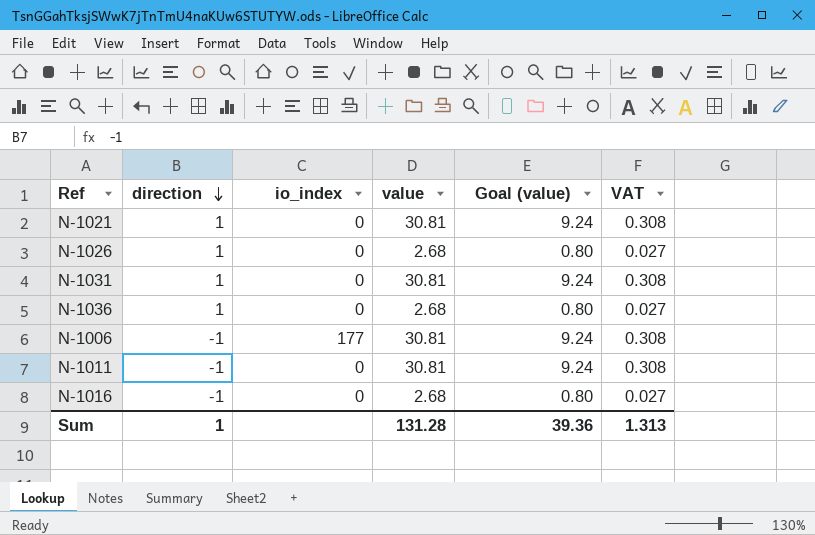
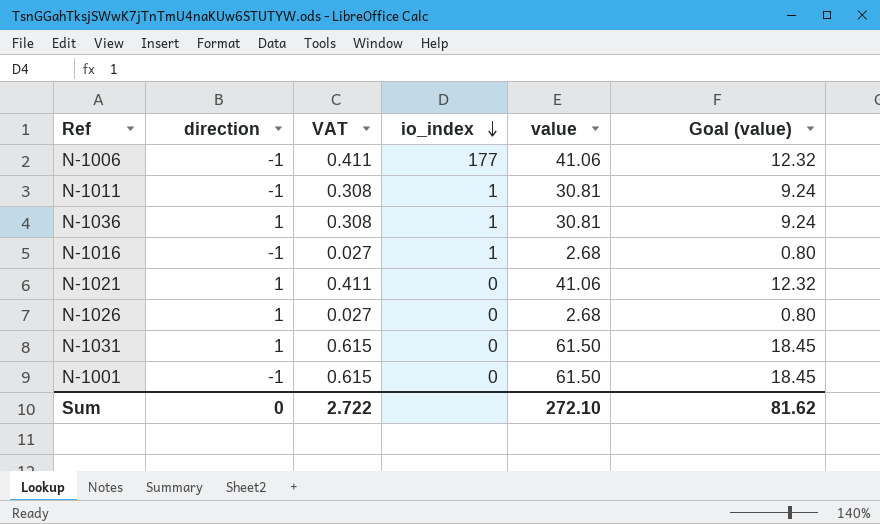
row order: direction descending -> io_index descending
column VAT | position: 6 -> 3
N-1006 | VAT: 0.308 -> 0.411
N-1006 | value: 30.81 -> 41.06
N-1006 | Goal (value): 9.24 -> 12.32
N-1011 | io_index: 0 -> 1
N-1036 | VAT: 0.027 -> 0.308
N-1036 | io_index: 0 -> 1
N-1036 | value: 2.68 -> 30.81
N-1036 | Goal (value): 0.80 -> 9.24
N-1016 | io_index: 0 -> 1
N-1021 | VAT: 0.308 -> 0.411
N-1021 | value: 30.81 -> 41.06
N-1021 | Goal (value): 9.24 -> 12.32
N-1031 | VAT: 0.308 -> 0.615
N-1031 | value: 30.81 -> 61.50
N-1031 | Goal (value): 9.24 -> 18.45
row N-1001: none -> -1 | 0.615 | 0 | 61.50 | 18.45
Sum | direction: 1 -> 0
Sum | VAT: 1.313 -> 2.722
Sum | value: 131.28 -> 272.10
Sum | Goal (value): 39.36 -> 81.62

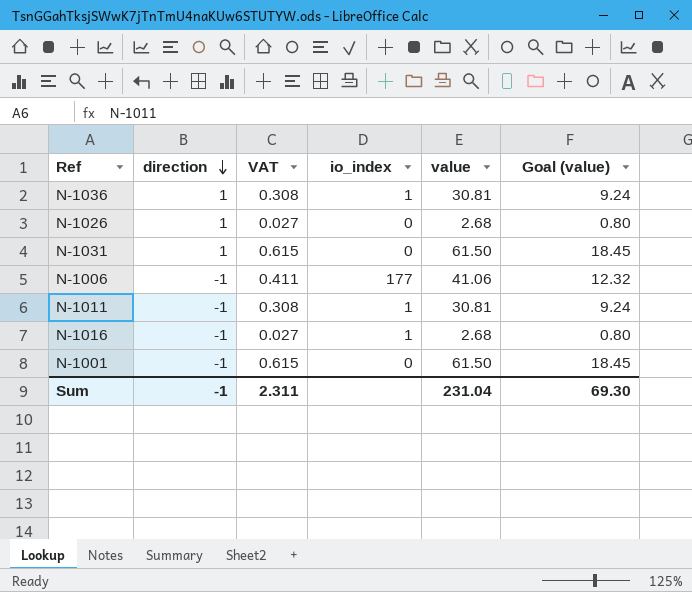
row order: io_index descending -> direction descending
row N-1021: 1 | 0.411 | 0 | 41.06 | 12.32 -> none
Sum | direction: 0 -> -1
Sum | VAT: 2.722 -> 2.311
Sum | value: 272.10 -> 231.04
Sum | Goal (value): 81.62 -> 69.30

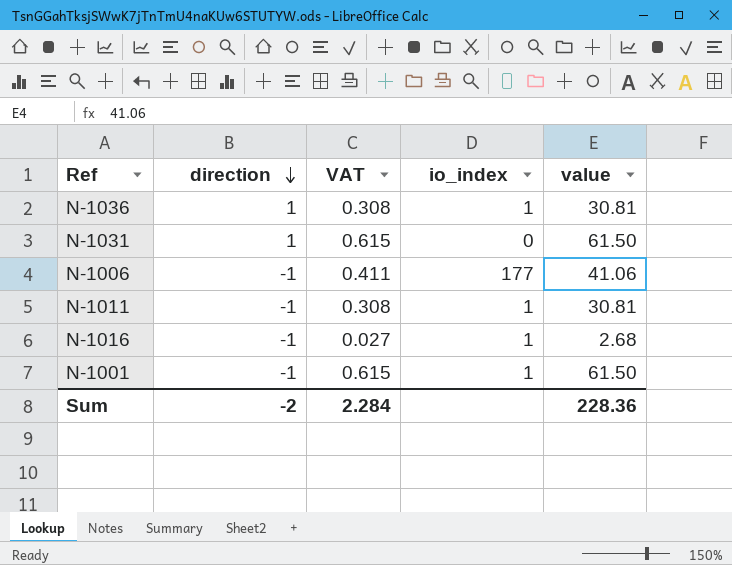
column Goal (value) | formula: [value] * 0.3 -> none
row N-1026: 1 | 0.027 | 0 | 2.68 | 0.80 -> none
N-1001 | io_index: 0 -> 1
Sum | direction: -1 -> -2
Sum | VAT: 2.311 -> 2.284
Sum | value: 231.04 -> 228.36

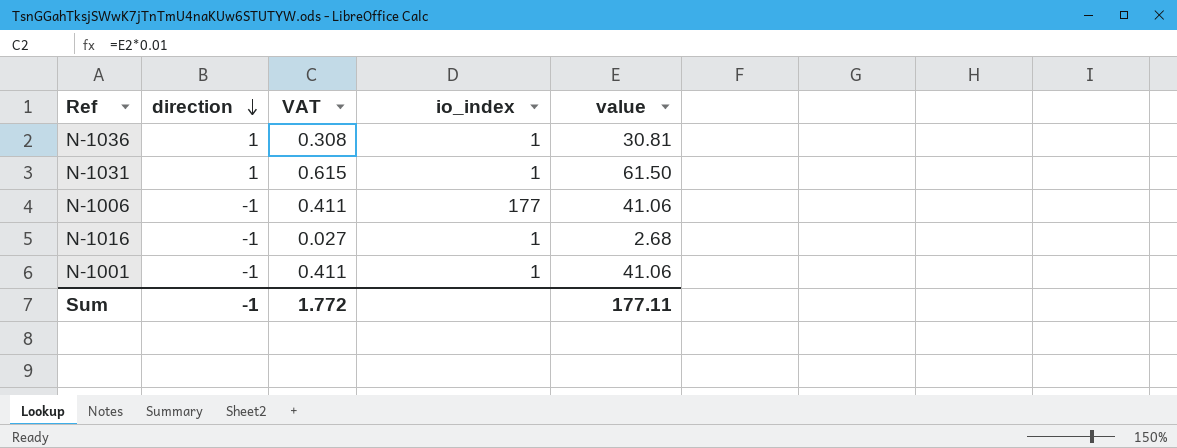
row N-1011: -1 | 0.308 | 1 | 30.81 -> none
N-1031 | io_index: 0 -> 1
N-1001 | VAT: 0.615 -> 0.411
N-1001 | value: 61.50 -> 41.06
Sum | direction: -2 -> -1
Sum | VAT: 2.284 -> 1.772
Sum | value: 228.36 -> 177.11

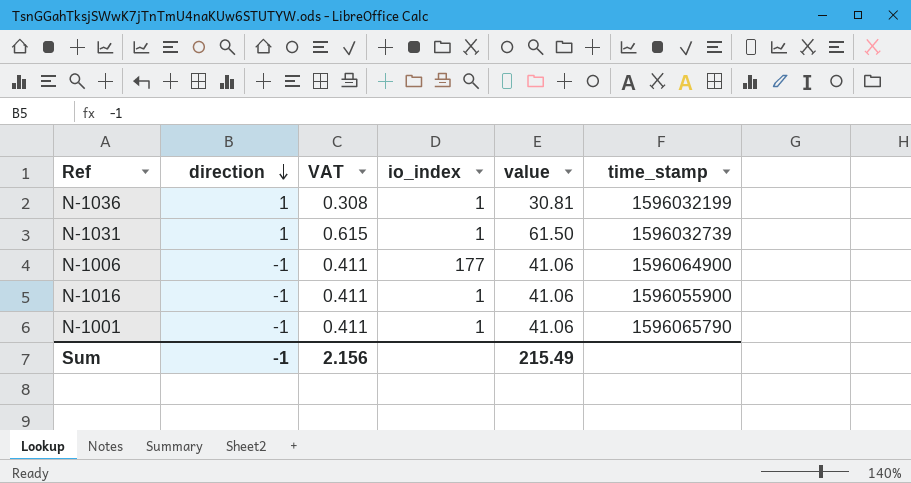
column time_stamp | position: none -> 6
N-1016 | VAT: 0.027 -> 0.411
N-1016 | value: 2.68 -> 41.06
Sum | VAT: 1.772 -> 2.156
Sum | value: 177.11 -> 215.49

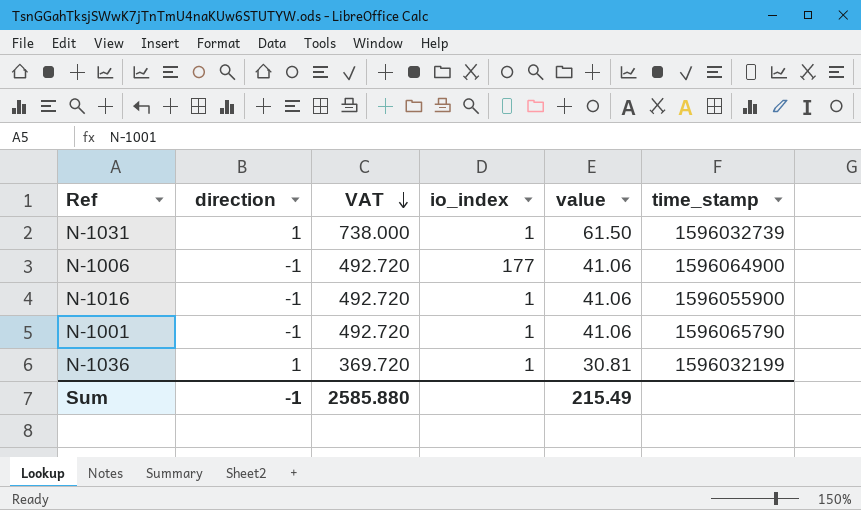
row order: direction descending -> VAT descending
column VAT | formula: [value] * 0.01 -> [value] * 12
Sum | VAT: 2.156 -> 2585.880

